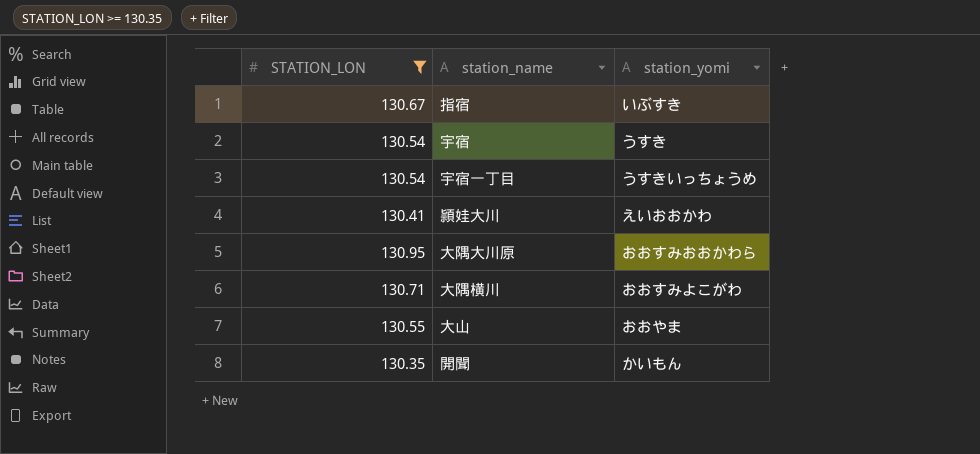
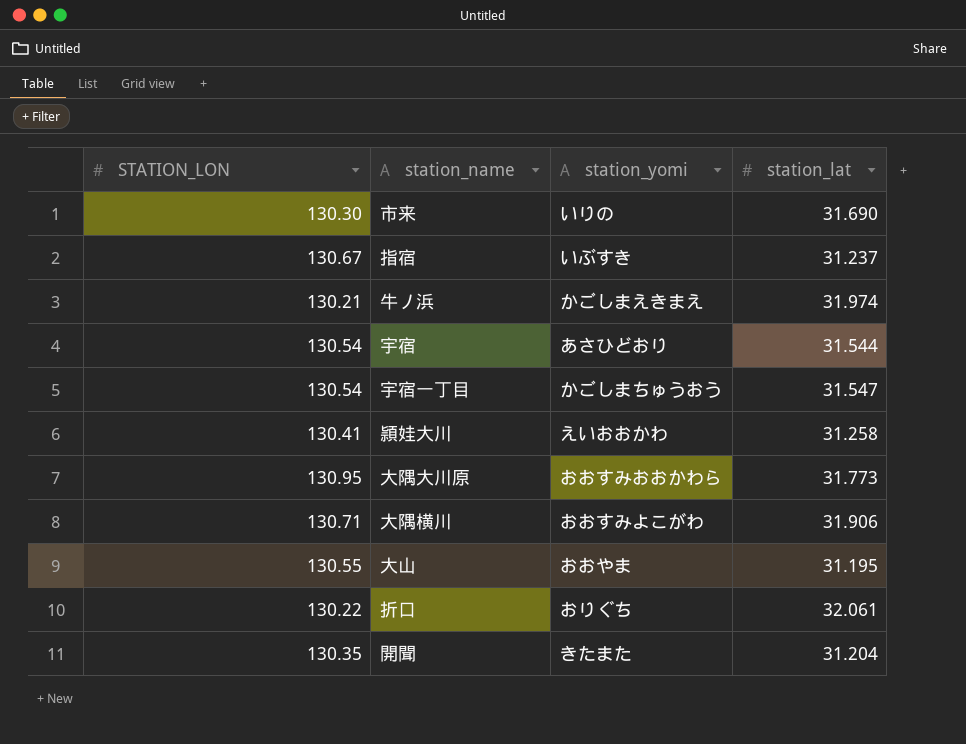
filter: STATION_LON >= 130.35 -> none
column station_lat | position: none -> 4
宇宿 | station_yomi: うすき -> あさひどおり
宇宿一丁目 | station_yomi: うすきいっちょうめ -> かごしまちゅうおう
開聞 | station_yomi: かいもん -> きたまた

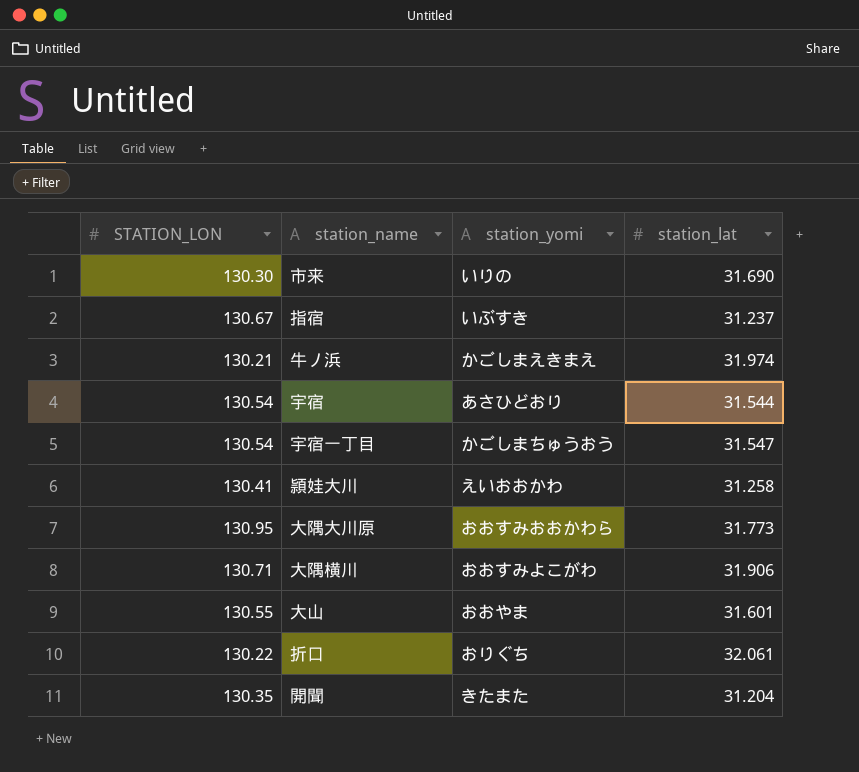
大山 | station_lat: 31.195 -> 31.601

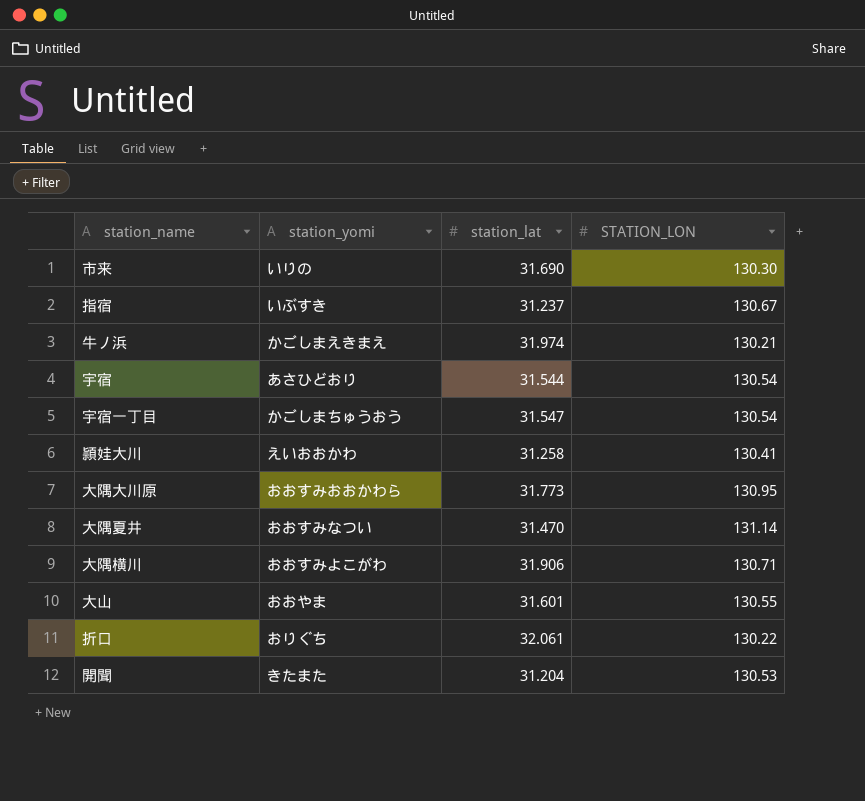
column STATION_LON | position: 1 -> 4
row 大隅夏井: none -> おおすみなつい | 31.470 | 131.14
開聞 | STATION_LON: 130.35 -> 130.53

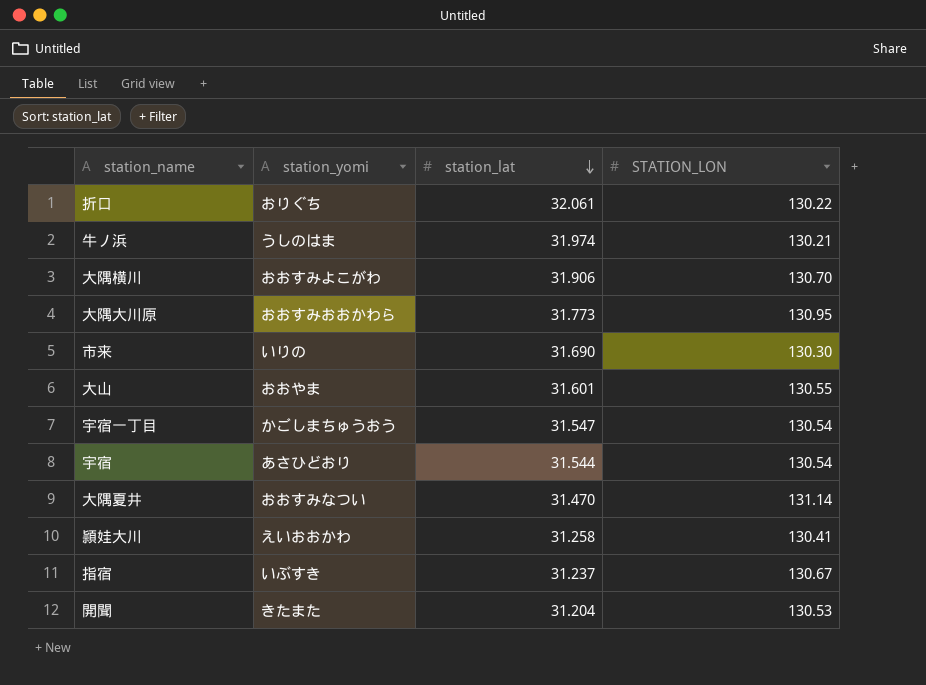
row order: none -> station_lat descending
牛ノ浜 | station_yomi: かごしまえきまえ -> うしのはま
大隅横川 | STATION_LON: 130.71 -> 130.70

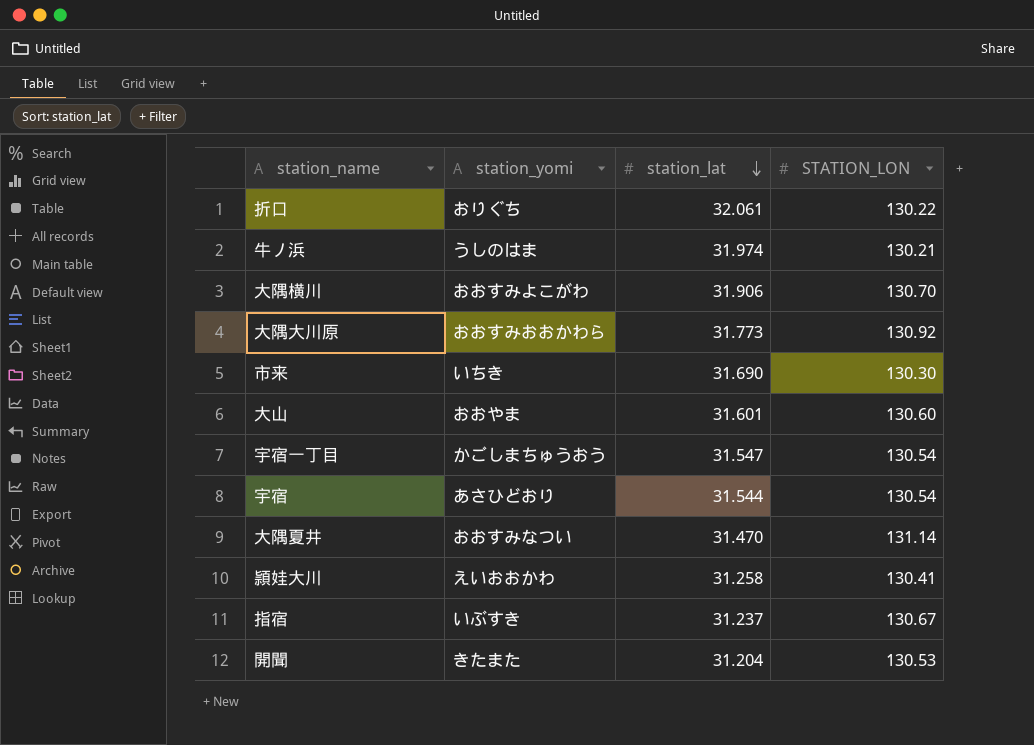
大隅大川原 | STATION_LON: 130.95 -> 130.92
市来 | station_yomi: いりの -> いちき
大山 | STATION_LON: 130.55 -> 130.60

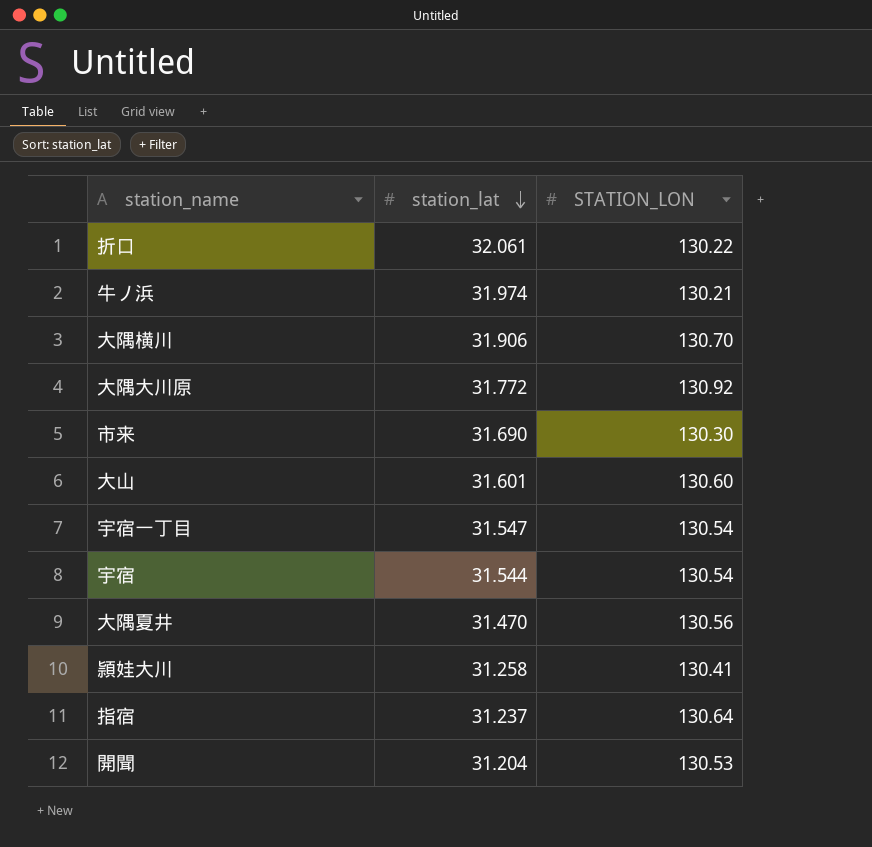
column station_yomi | position: 2 -> none
大隅大川原 | station_lat: 31.773 -> 31.772
大隅夏井 | STATION_LON: 131.14 -> 130.56
指宿 | STATION_LON: 130.67 -> 130.64

